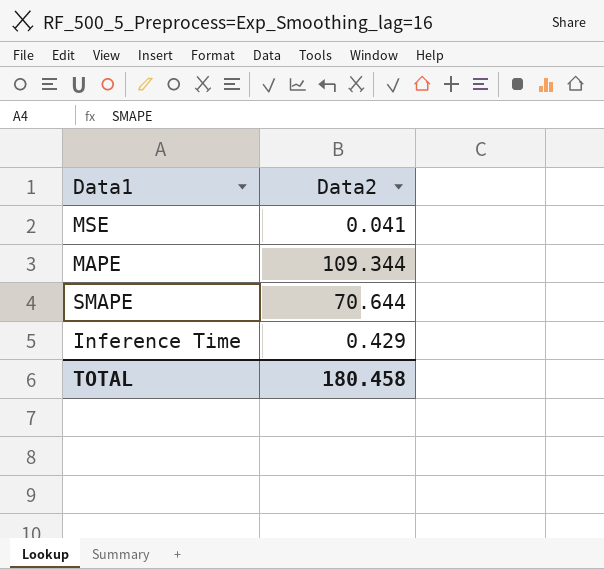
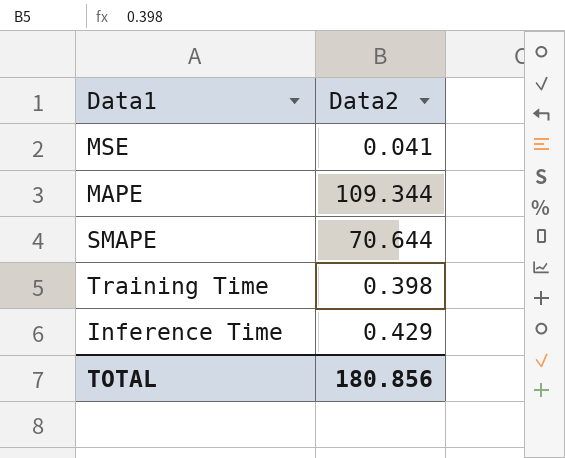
row Training Time: none -> 0.398
TOTAL | Data2: 180.458 -> 180.856

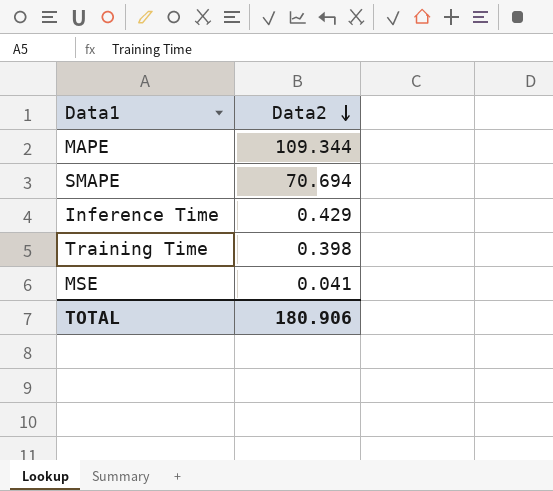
row order: none -> Data2 descending
SMAPE | Data2: 70.644 -> 70.694
TOTAL | Data2: 180.856 -> 180.906

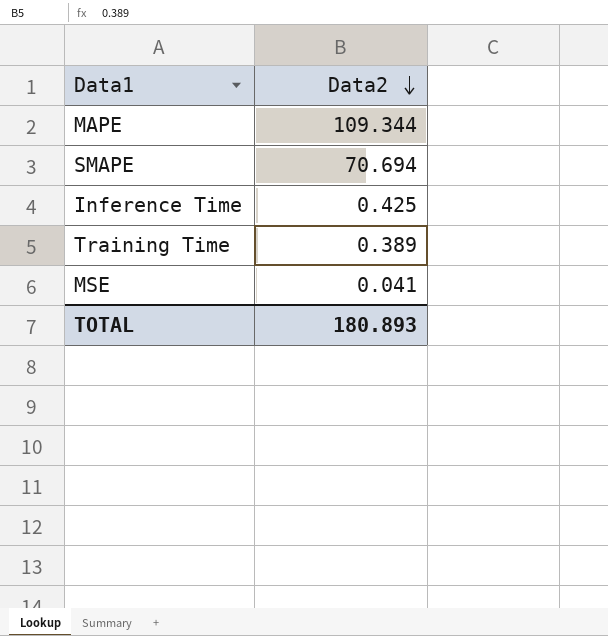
Inference Time | Data2: 0.429 -> 0.425
Training Time | Data2: 0.398 -> 0.389
TOTAL | Data2: 180.906 -> 180.893

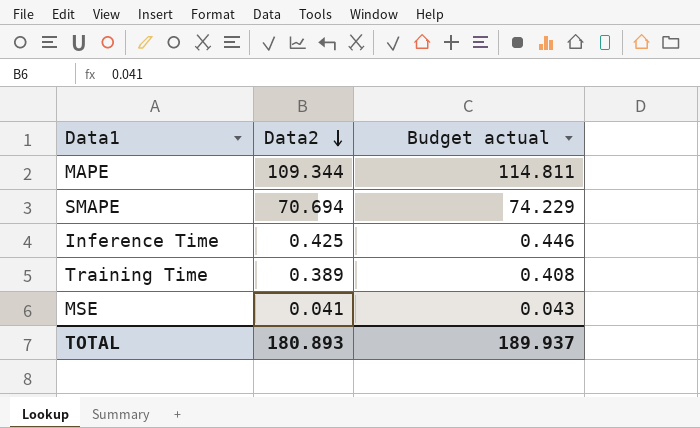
column Budget actual | formula: none -> [Data2] * 1.05

